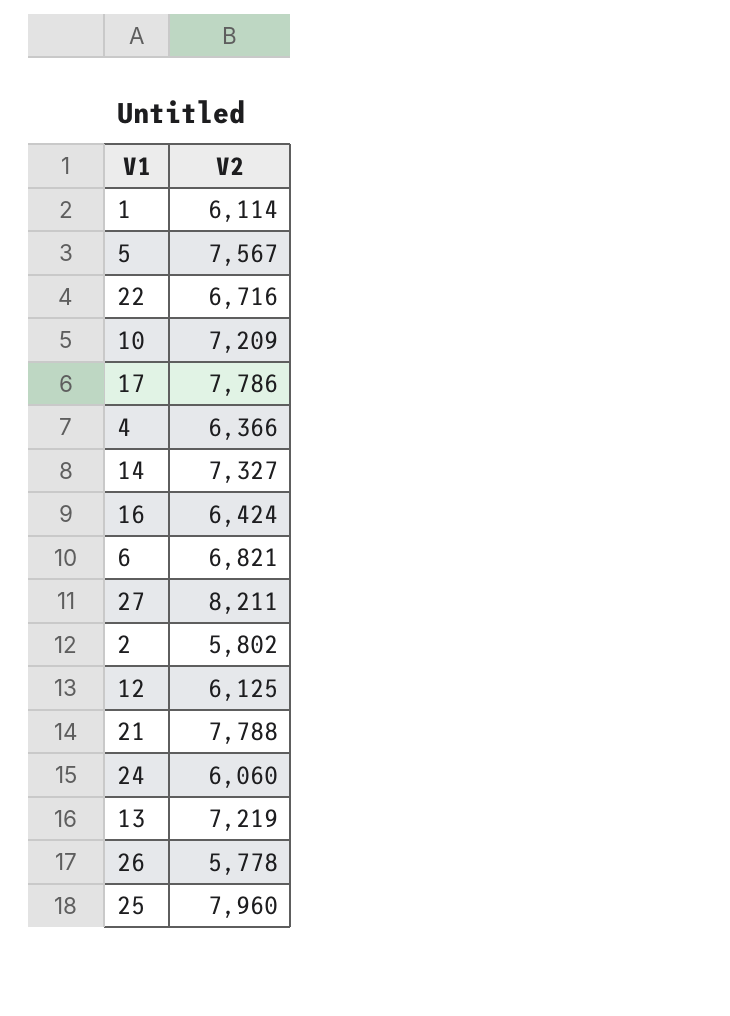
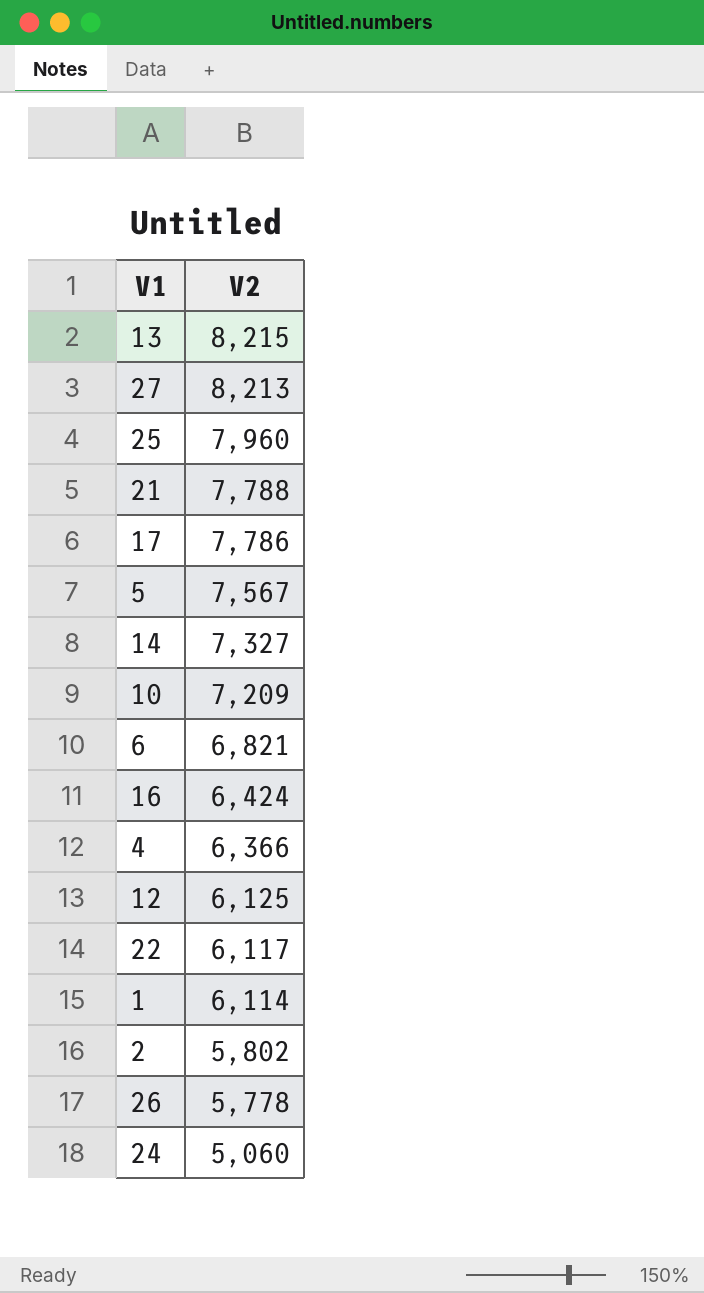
row order: none -> V2 descending
13 | V2: 7,219 -> 8,215
27 | V2: 8,211 -> 8,213
22 | V2: 6,716 -> 6,117
24 | V2: 6,060 -> 5,060

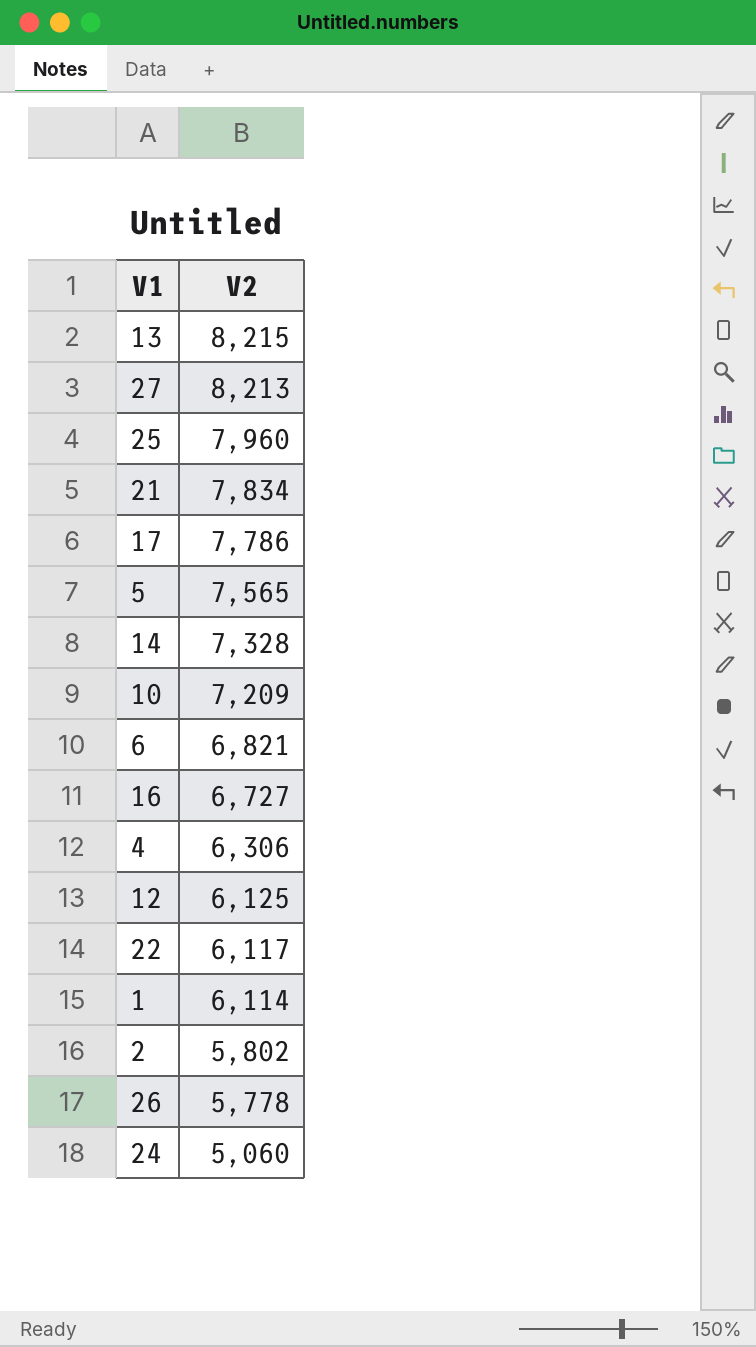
21 | V2: 7,788 -> 7,834
5 | V2: 7,567 -> 7,565
14 | V2: 7,327 -> 7,328
16 | V2: 6,424 -> 6,727
4 | V2: 6,366 -> 6,306

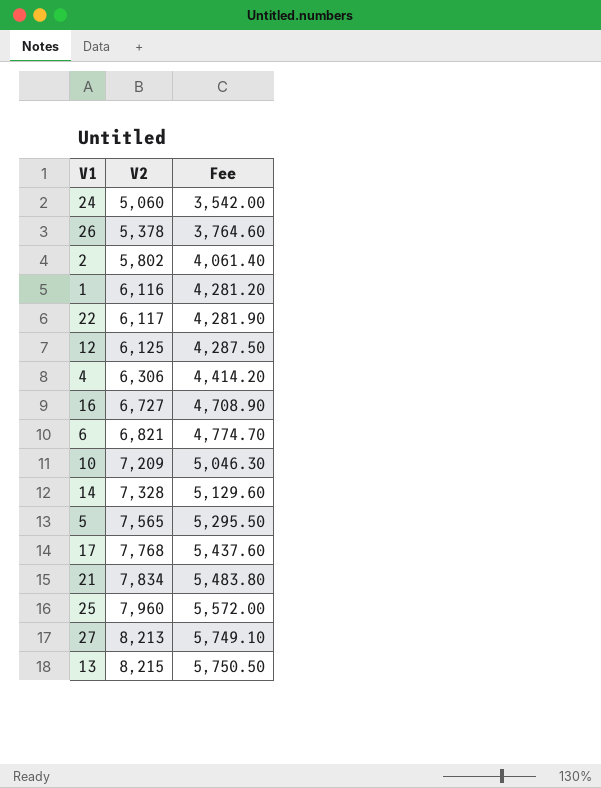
row order: V2 descending -> V2 ascending
column Fee | formula: none -> [V2] * 0.7
26 | V2: 5,778 -> 5,378
1 | V2: 6,114 -> 6,116
17 | V2: 7,786 -> 7,768

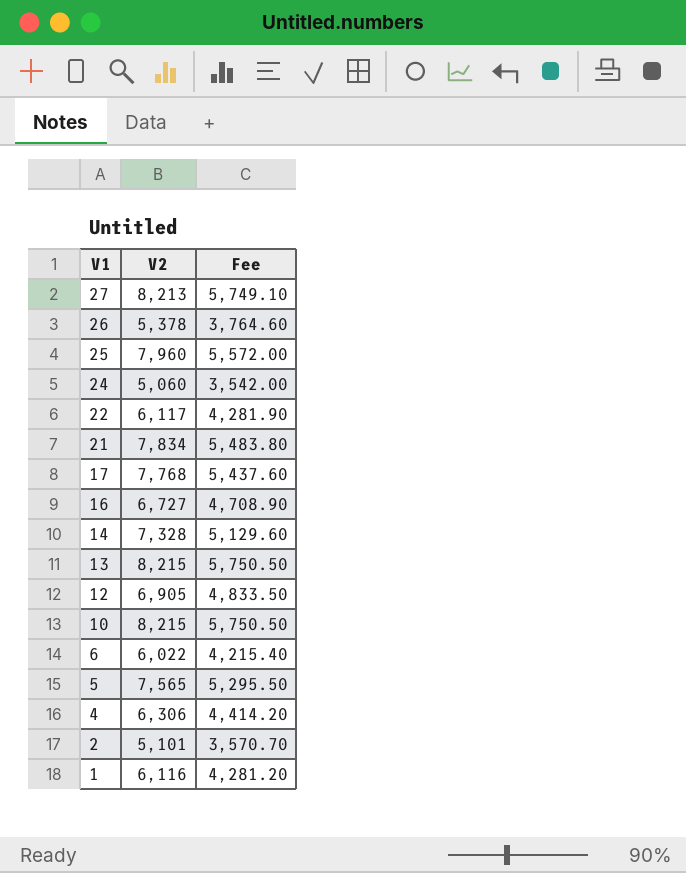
row order: V2 ascending -> V1 descending
12 | V2: 6,125 -> 6,905
12 | Fee: 4,287.50 -> 4,833.50
10 | V2: 7,209 -> 8,215
10 | Fee: 5,046.30 -> 5,750.50
6 | V2: 6,821 -> 6,022
6 | Fee: 4,774.70 -> 4,215.40
2 | V2: 5,802 -> 5,101
2 | Fee: 4,061.40 -> 3,570.70

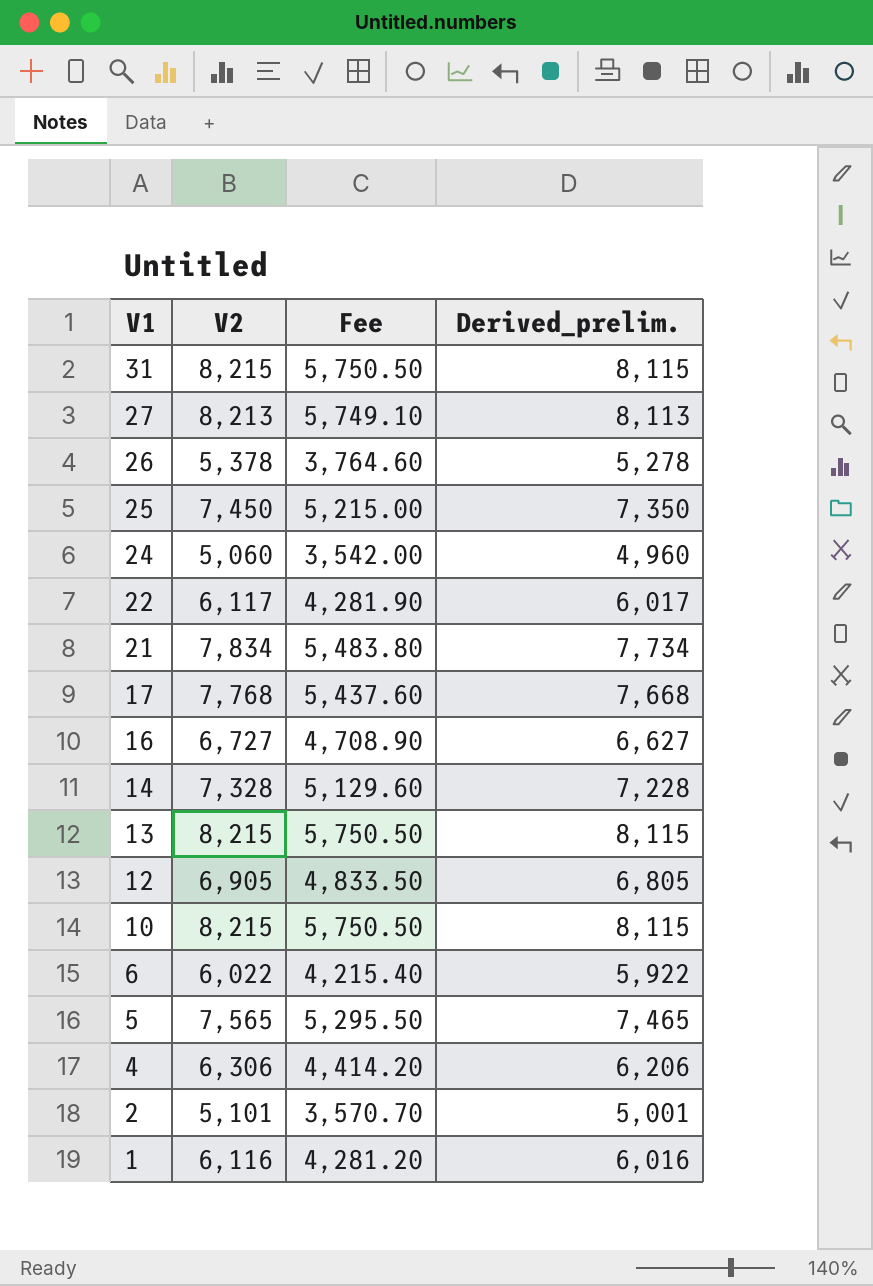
column Derived_prelim. | formula: none -> [V2] - 100
row 31: none -> 8,215 | 5,750.50 | 8,115
25 | V2: 7,960 -> 7,450
25 | Fee: 5,572.00 -> 5,215.00

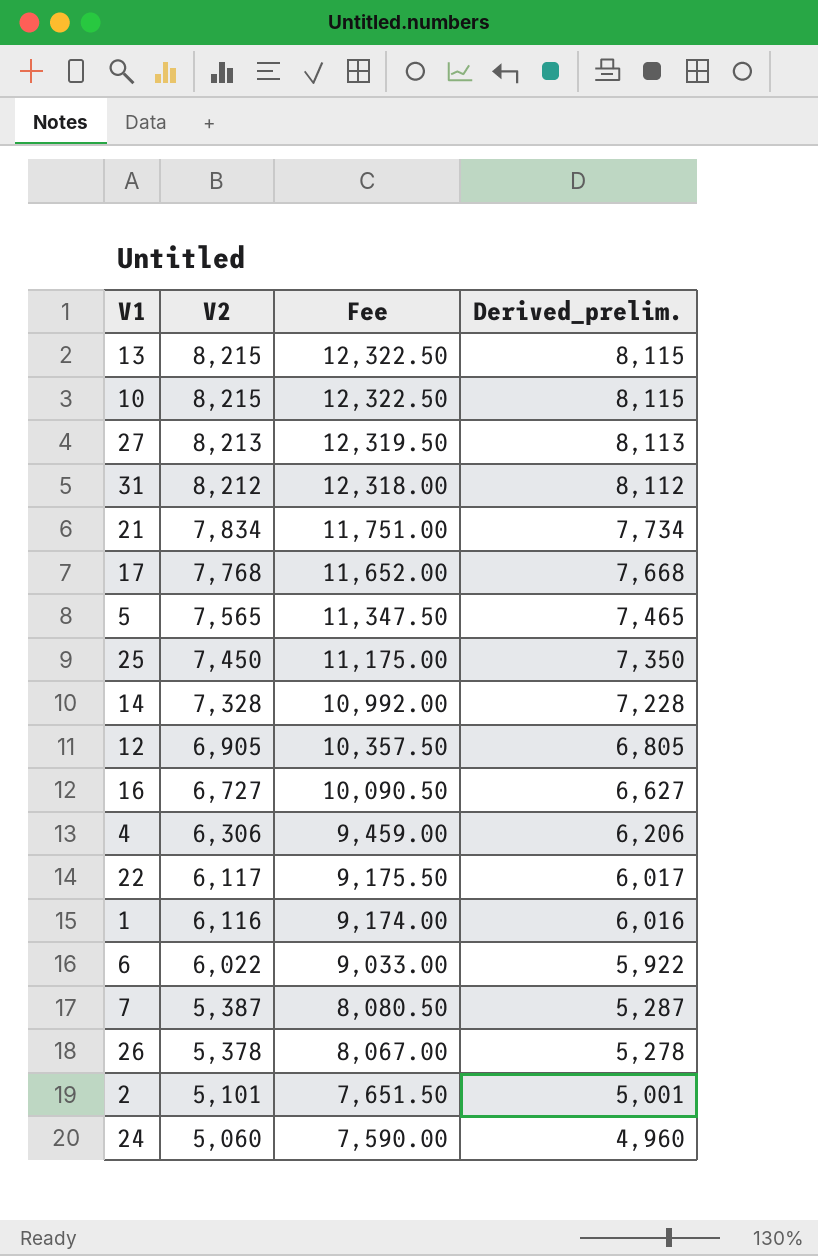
row order: V1 descending -> V2 descending
column Fee | formula: [V2] * 0.7 -> [V2] * 1.5
31 | V2: 8,215 -> 8,212
31 | Derived_prelim.: 8,115 -> 8,112
row 7: none -> 5,387 | 8,080.50 | 5,287

